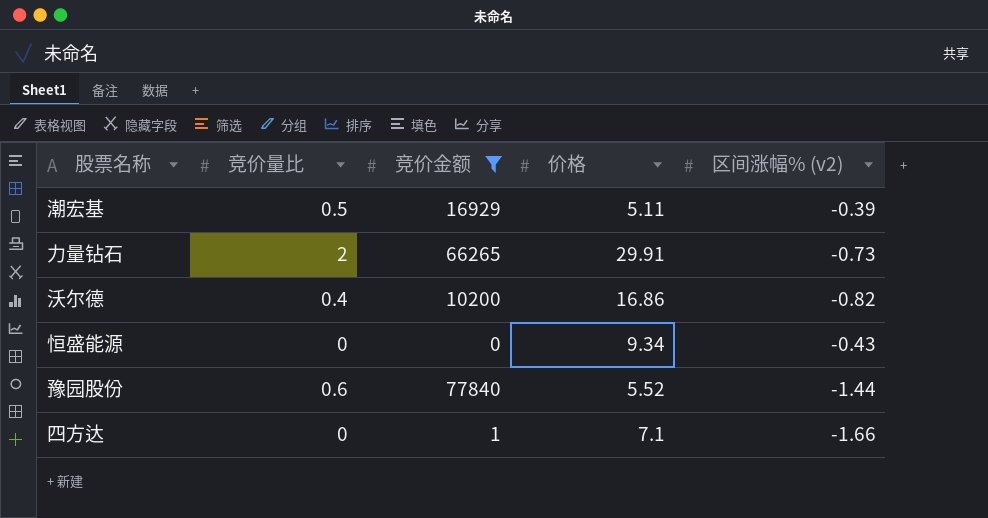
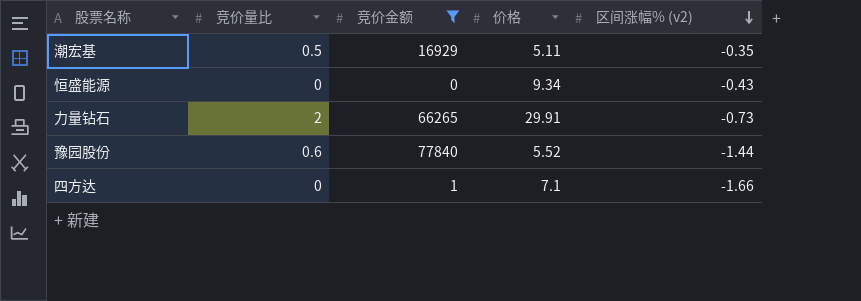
row order: none -> 区间涨幅% (v2) descending
row 沃尔德: 0.4 | 10200 | 16.86 | -0.82 -> none
潮宏基 | 区间涨幅% (v2): -0.39 -> -0.35

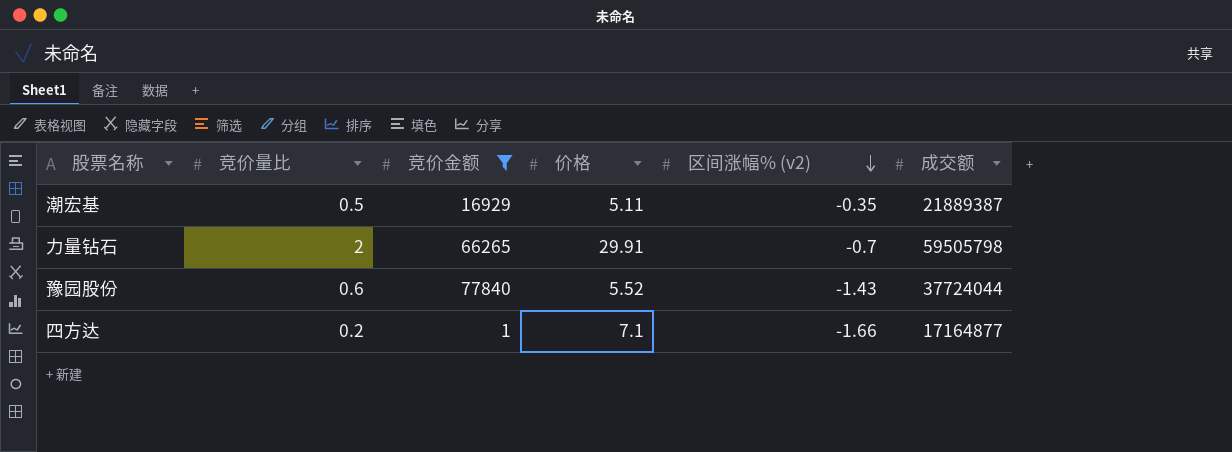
column 成交额 | position: none -> 6
row 恒盛能源: 0 | 0 | 9.34 | -0.43 -> none
力量钻石 | 区间涨幅% (v2): -0.73 -> -0.7
豫园股份 | 区间涨幅% (v2): -1.44 -> -1.43
四方达 | 竞价量比: 0 -> 0.2

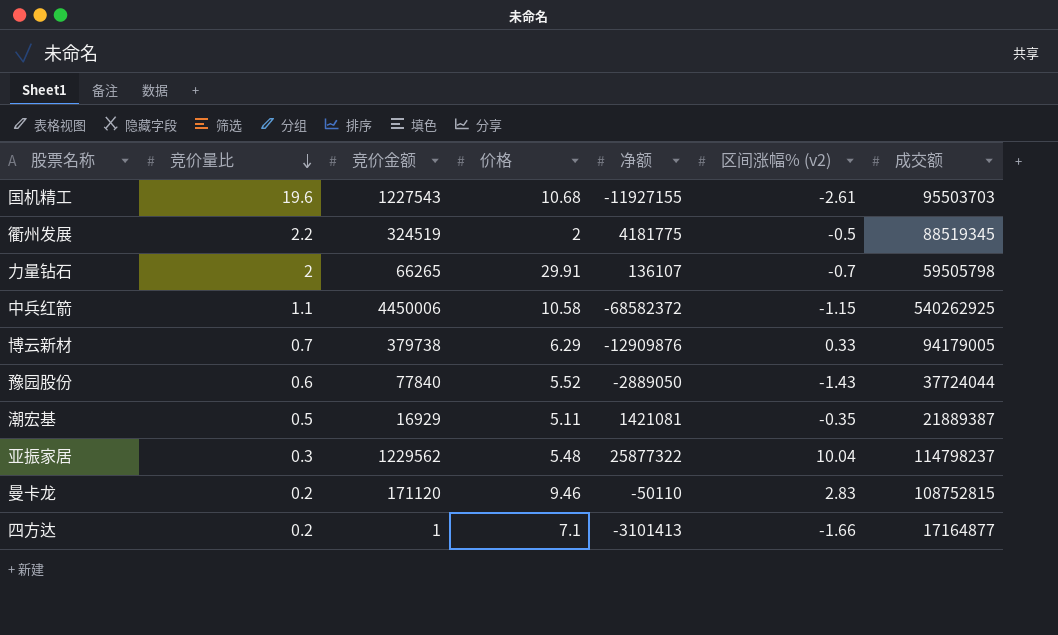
filter: 竞价金额 <= 77840 -> none
row order: 区间涨幅% (v2) descending -> 竞价量比 descending
column 净额 | position: none -> 5

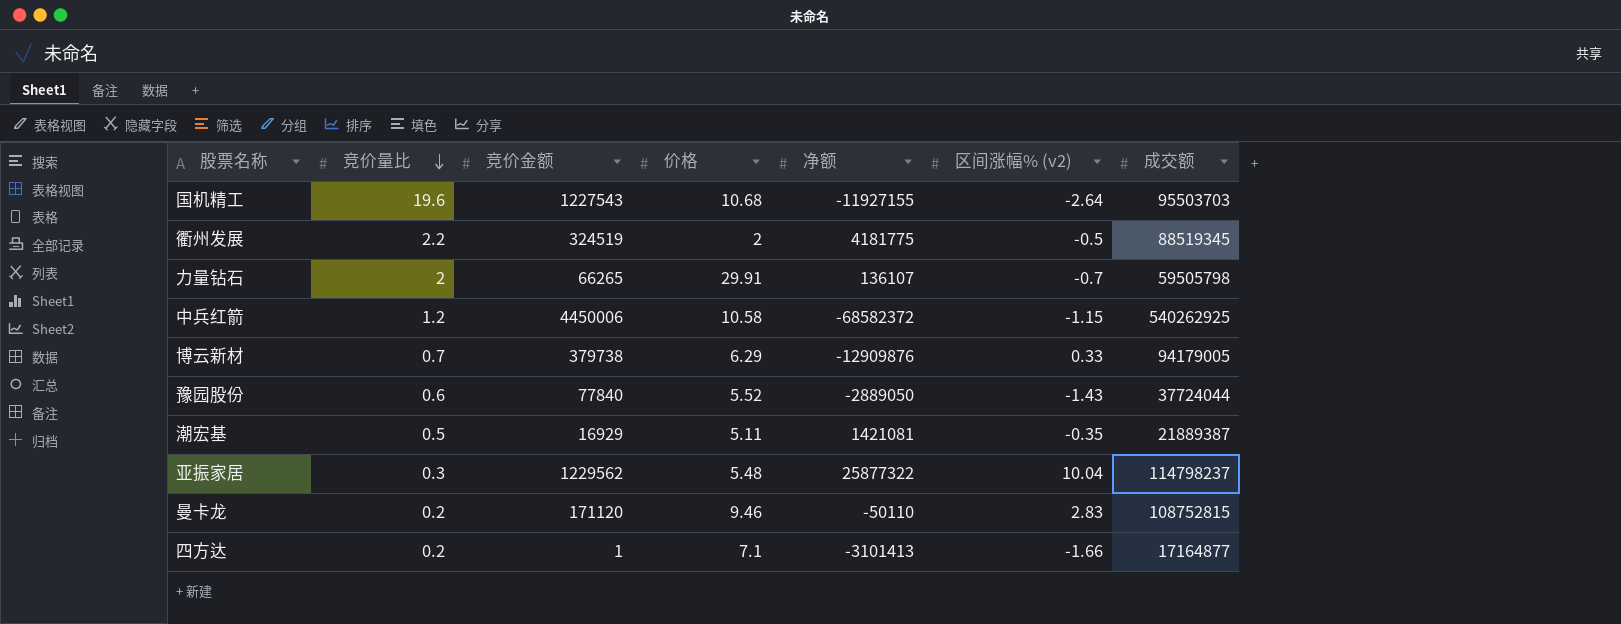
国机精工 | 区间涨幅% (v2): -2.61 -> -2.64
中兵红箭 | 竞价量比: 1.1 -> 1.2

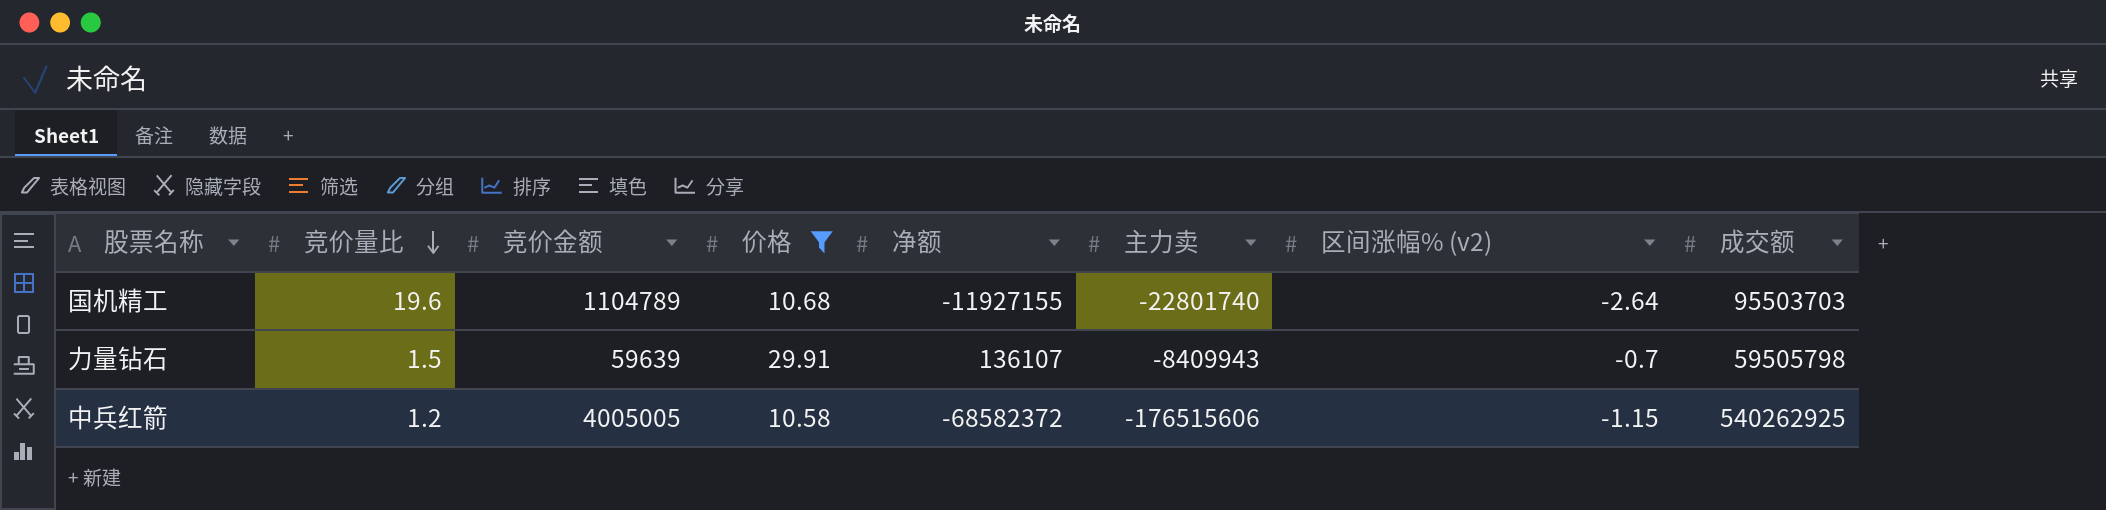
filter: none -> 价格 >= 10.58
column 主力卖 | position: none -> 6
国机精工 | 竞价金额: 1227543 -> 1104789
力量钻石 | 竞价量比: 2 -> 1.5
力量钻石 | 竞价金额: 66265 -> 59639
中兵红箭 | 竞价金额: 4450006 -> 4005005

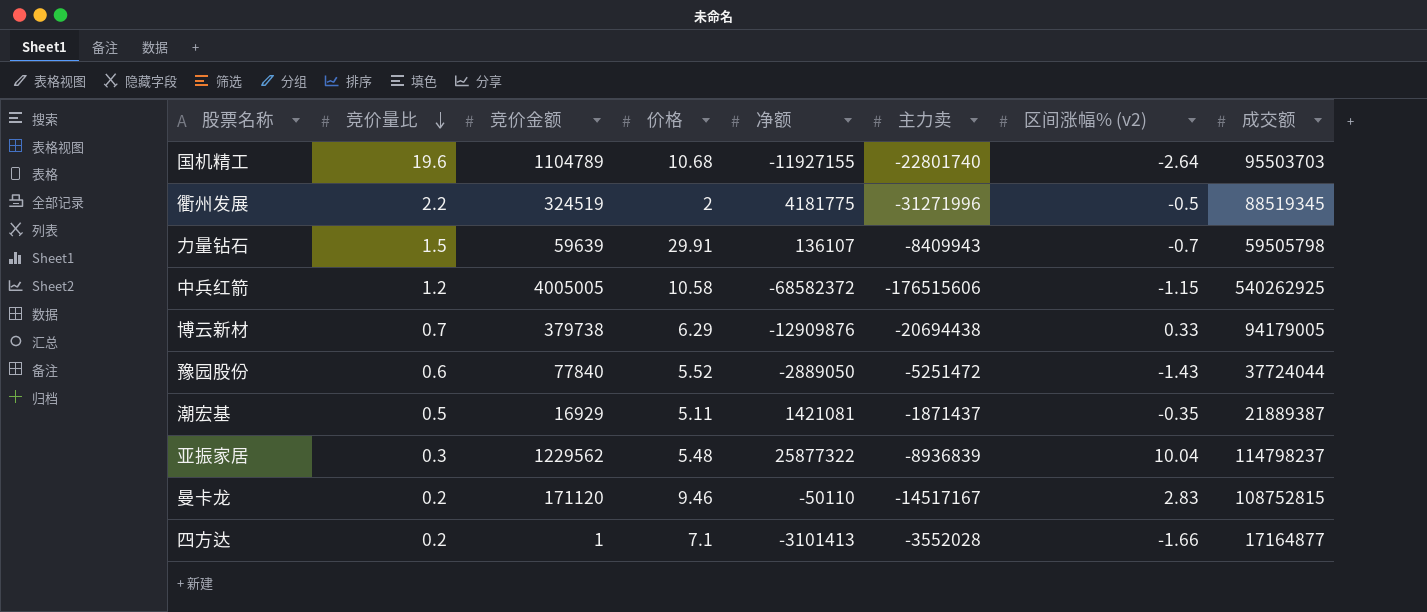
filter: 价格 >= 10.58 -> none

